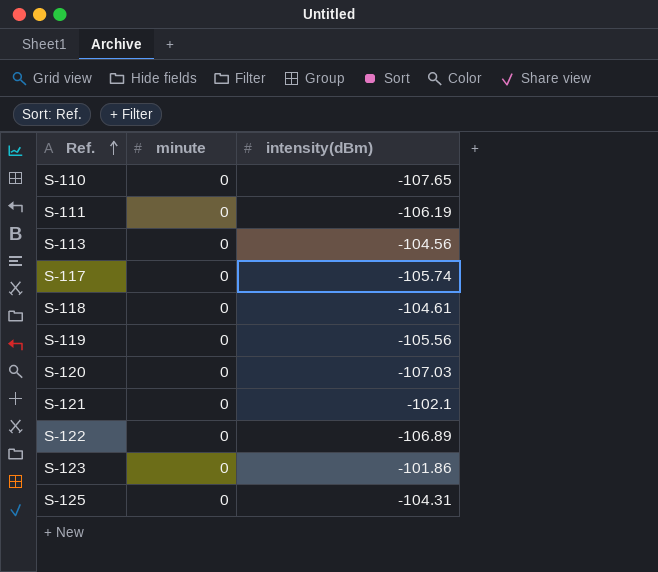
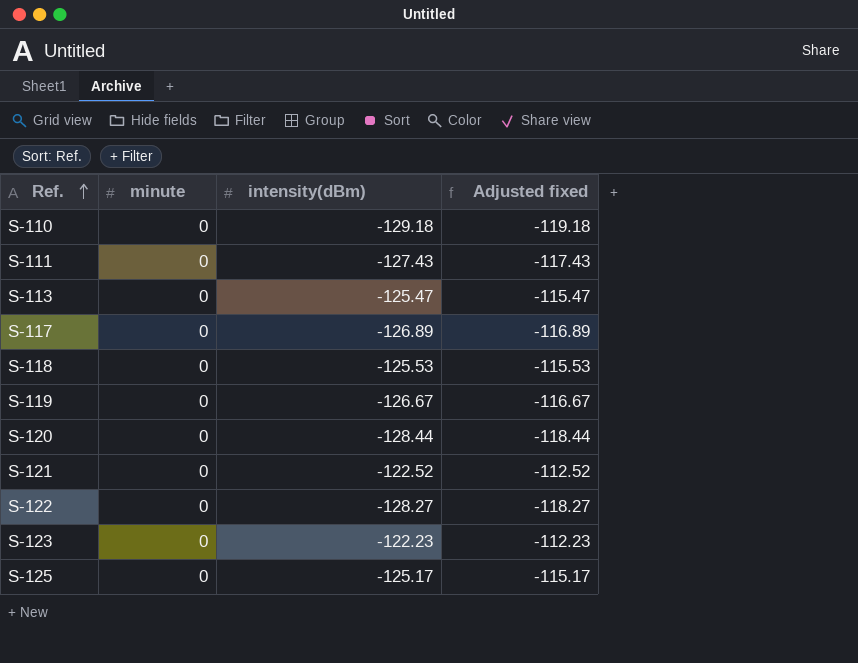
column Adjusted fixed | formula: none -> [intensity(dBm)] + 10
S-110 | intensity(dBm): -107.65 -> -129.18
S-111 | intensity(dBm): -106.19 -> -127.43
S-113 | intensity(dBm): -104.56 -> -125.47
S-117 | intensity(dBm): -105.74 -> -126.89
S-118 | intensity(dBm): -104.61 -> -125.53
S-119 | intensity(dBm): -105.56 -> -126.67
S-120 | intensity(dBm): -107.03 -> -128.44
S-121 | intensity(dBm): -102.1 -> -122.52
S-122 | intensity(dBm): -106.89 -> -128.27
S-123 | intensity(dBm): -101.86 -> -122.23
S-125 | intensity(dBm): -104.31 -> -125.17

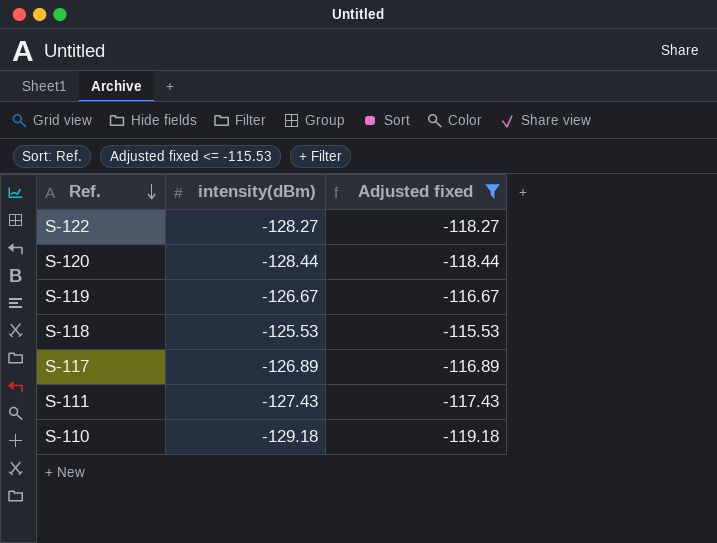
filter: none -> Adjusted fixed <= -115.53
row order: Ref. ascending -> Ref. descending
column minute | position: 2 -> none

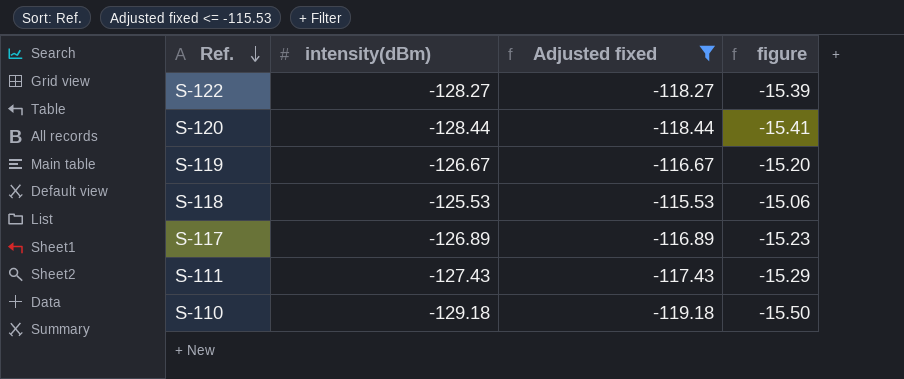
column figure | formula: none -> [intensity(dBm)] * 0.12

